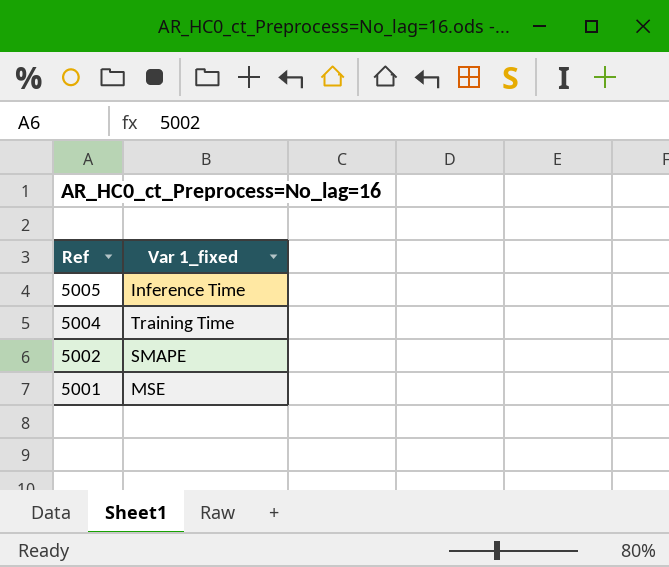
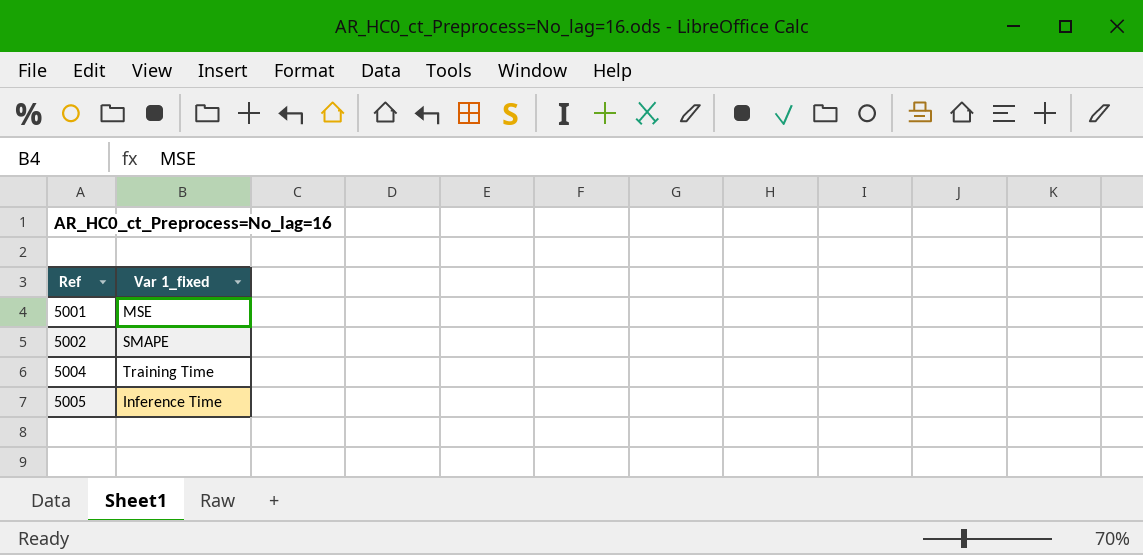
row order: Ref descending -> Ref ascending

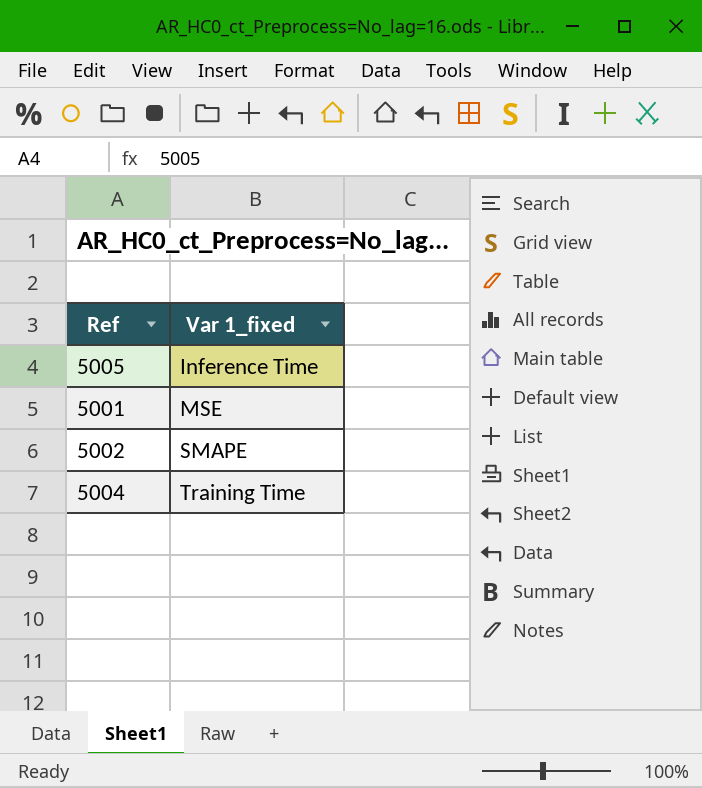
row order: Ref ascending -> Var 1_fixed ascending

